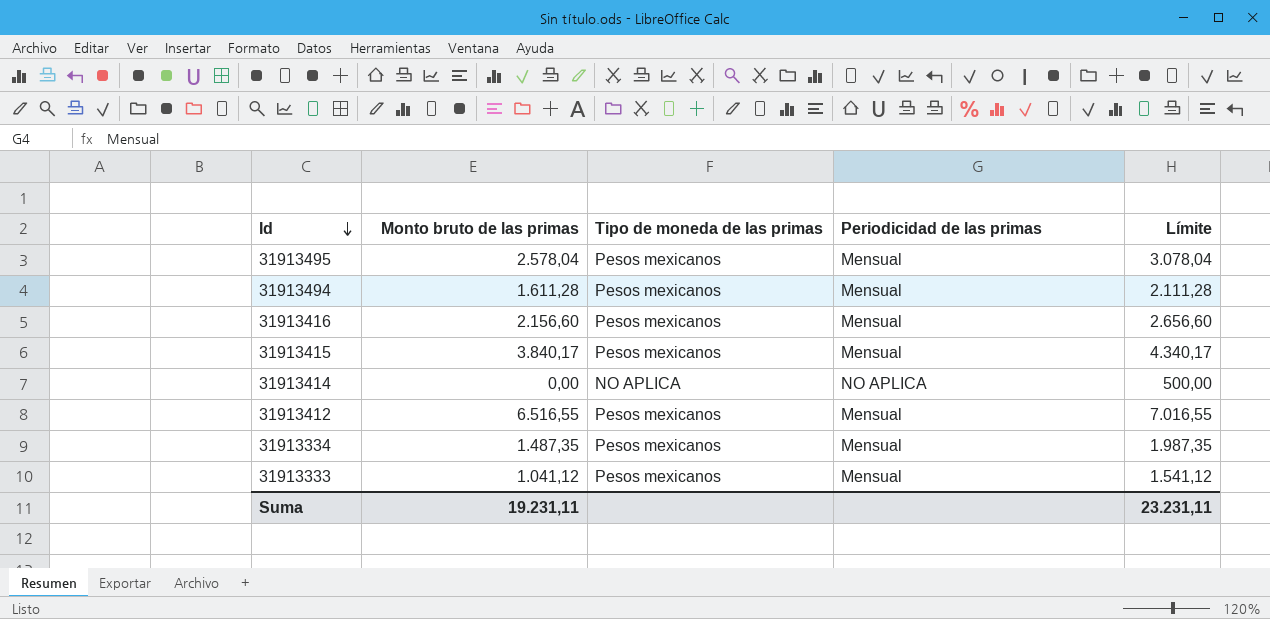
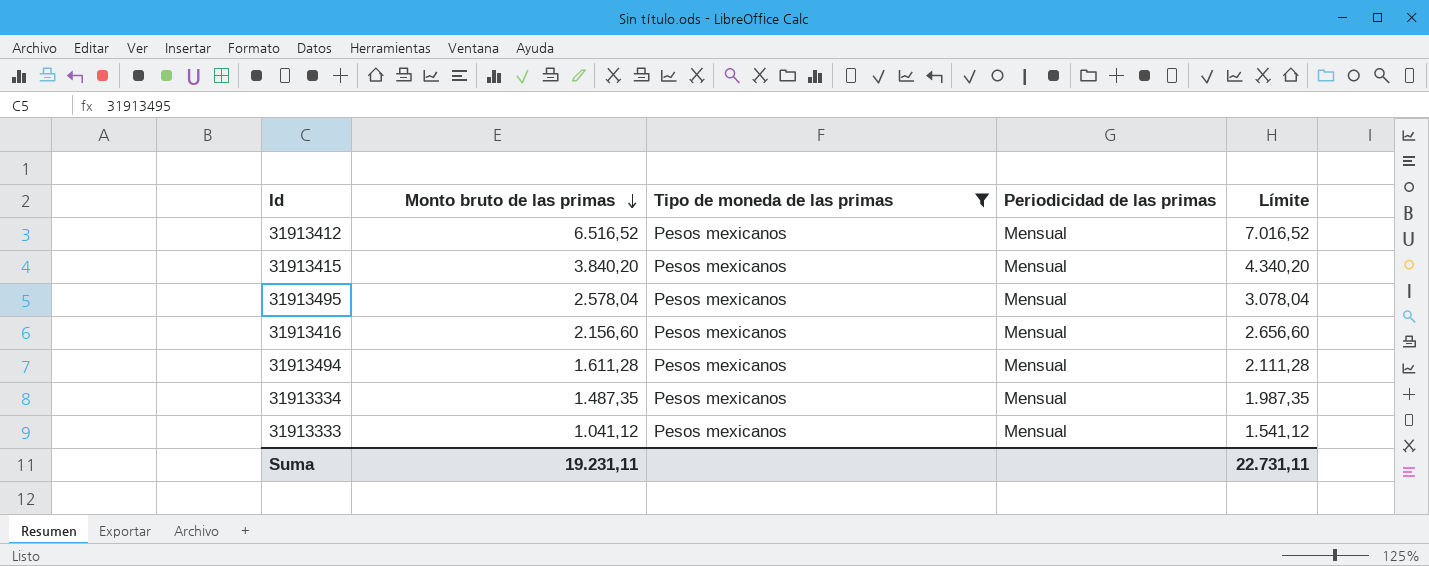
filter: none -> Tipo de moneda de las primas = Pesos mexicanos
row order: Id descending -> Monto bruto de las primas descending
31913412 | Monto bruto de las primas: 6.516,55 -> 6.516,52
31913412 | Límite: 7.016,55 -> 7.016,52
31913415 | Monto bruto de las primas: 3.840,17 -> 3.840,20
31913415 | Límite: 4.340,17 -> 4.340,20
Suma | Límite: 23.231,11 -> 22.731,11

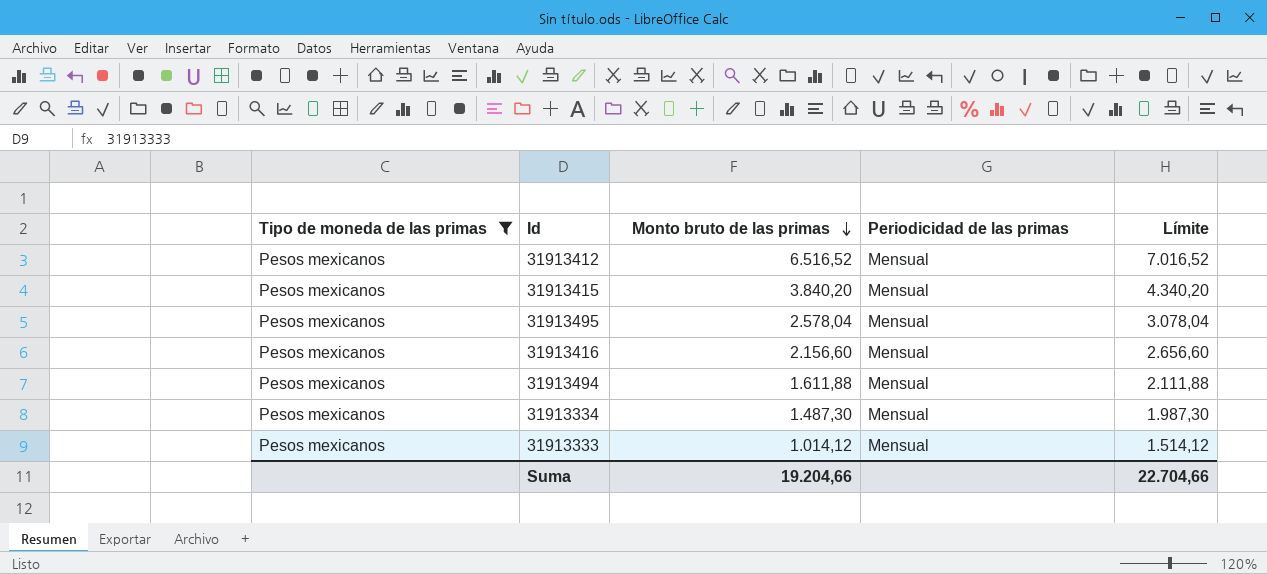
column Tipo de moneda de las primas | position: 3 -> 1
31913494 | Monto bruto de las primas: 1.611,28 -> 1.611,88
31913494 | Límite: 2.111,28 -> 2.111,88
31913334 | Monto bruto de las primas: 1.487,35 -> 1.487,30
31913334 | Límite: 1.987,35 -> 1.987,30
31913333 | Monto bruto de las primas: 1.041,12 -> 1.014,12
31913333 | Límite: 1.541,12 -> 1.514,12
Suma | Monto bruto de las primas: 19.231,11 -> 19.204,66
Suma | Límite: 22.731,11 -> 22.704,66

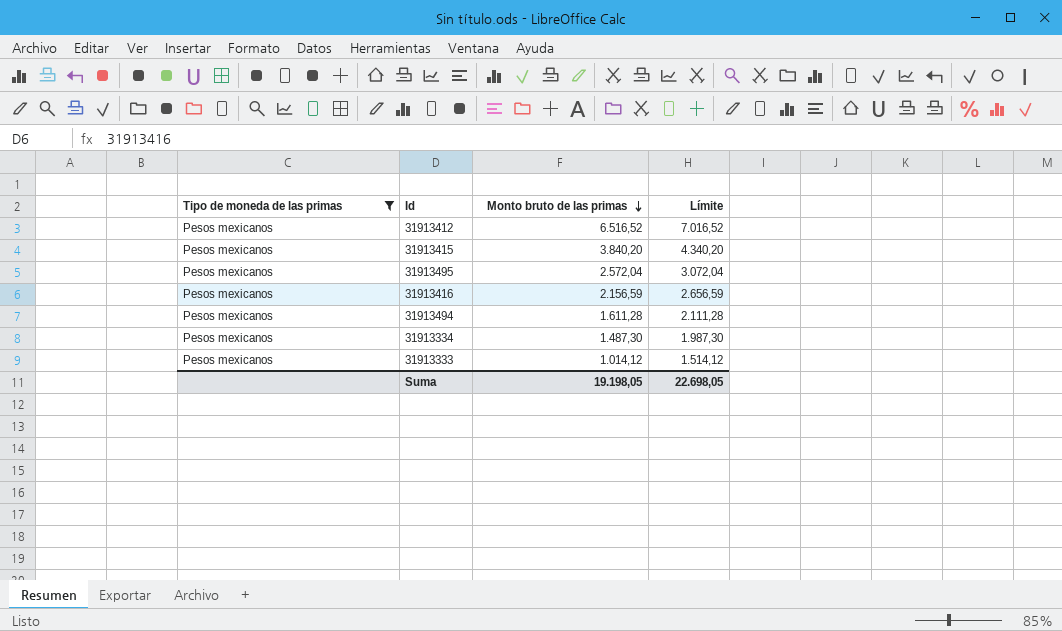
column Periodicidad de las primas | position: 4 -> none
31913495 | Monto bruto de las primas: 2.578,04 -> 2.572,04
31913495 | Límite: 3.078,04 -> 3.072,04
31913416 | Monto bruto de las primas: 2.156,60 -> 2.156,59
31913416 | Límite: 2.656,60 -> 2.656,59
31913494 | Monto bruto de las primas: 1.611,88 -> 1.611,28
31913494 | Límite: 2.111,88 -> 2.111,28
Suma | Monto bruto de las primas: 19.204,66 -> 19.198,05
Suma | Límite: 22.704,66 -> 22.698,05

